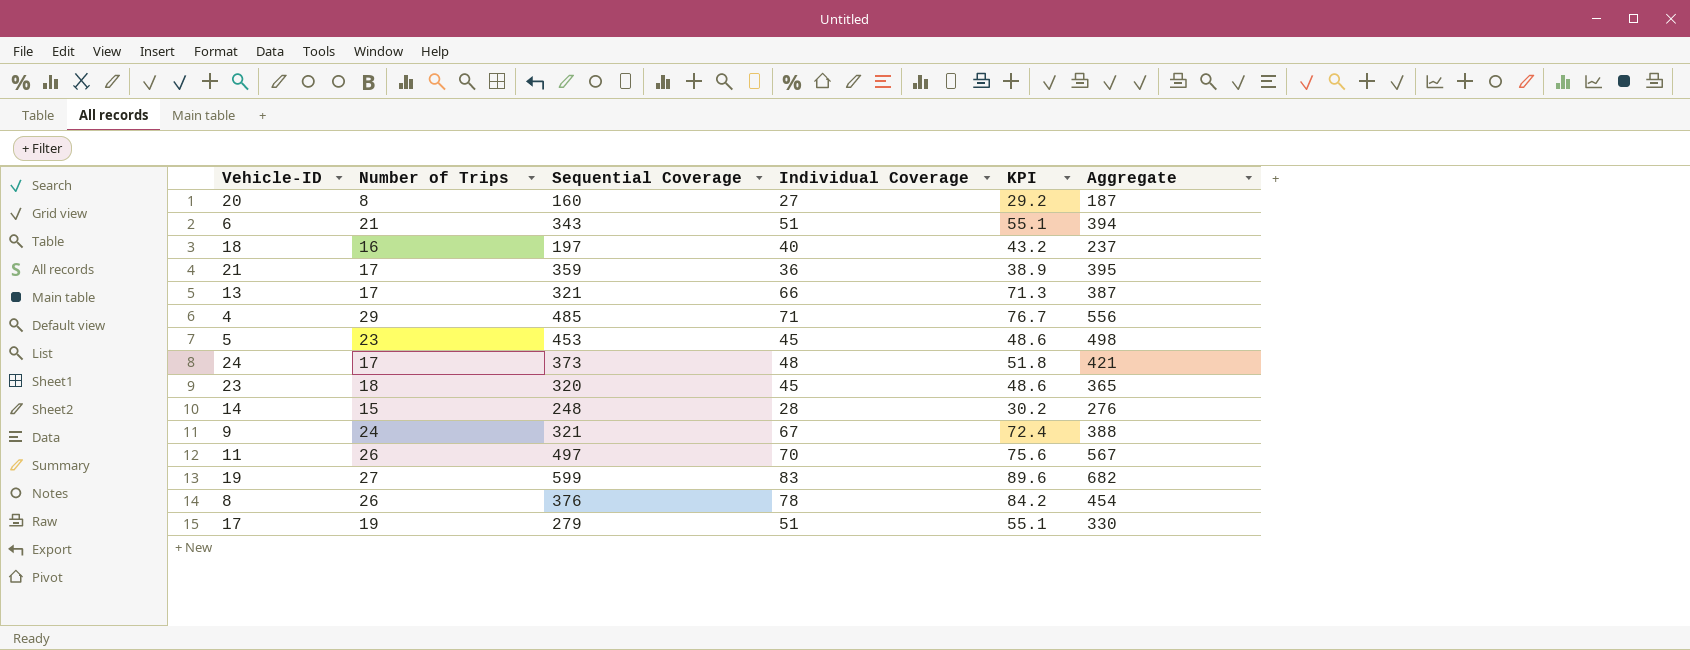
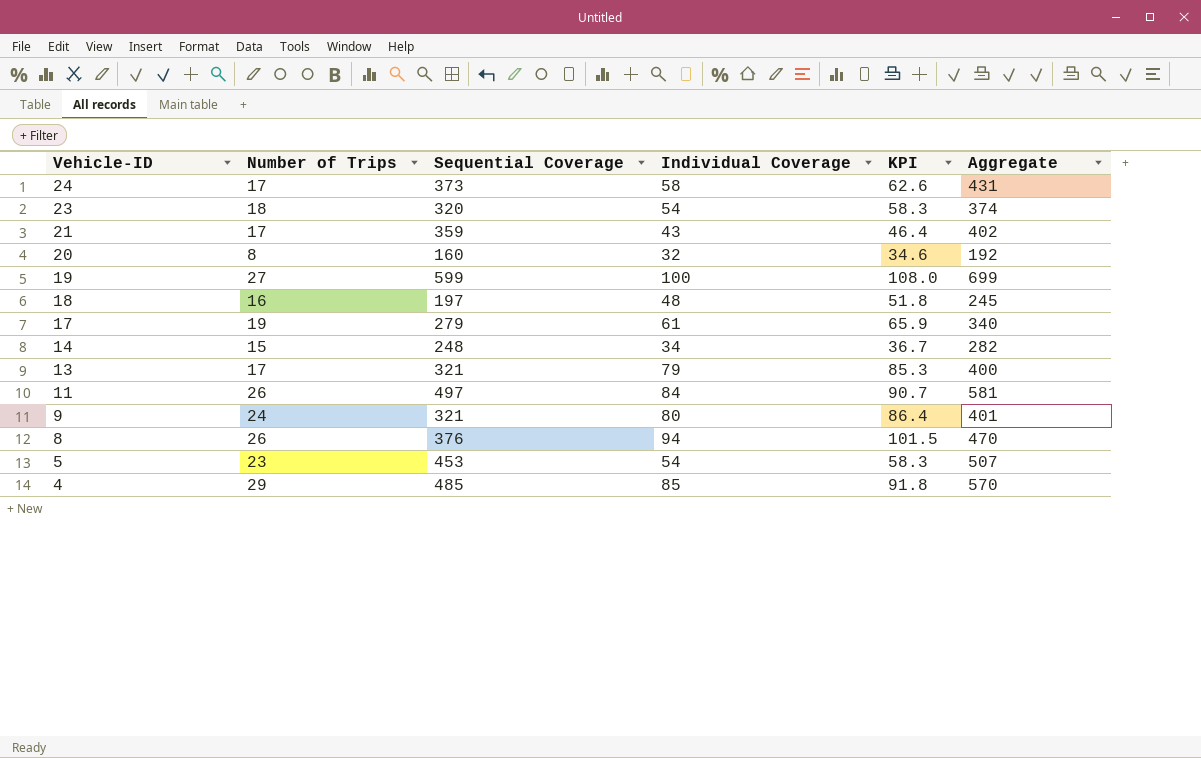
row order: none -> Vehicle-ID descending
row 6: 21 | 343 | 51 | 55.1 | 394 -> none
24 | Individual Coverage: 48 -> 58
24 | KPI: 51.8 -> 62.6
24 | Aggregate: 421 -> 431
23 | Individual Coverage: 45 -> 54
23 | KPI: 48.6 -> 58.3
23 | Aggregate: 365 -> 374
21 | Individual Coverage: 36 -> 43
21 | KPI: 38.9 -> 46.4
21 | Aggregate: 395 -> 402
20 | Individual Coverage: 27 -> 32
20 | KPI: 29.2 -> 34.6
20 | Aggregate: 187 -> 192
19 | Individual Coverage: 83 -> 100
19 | KPI: 89.6 -> 108.0
19 | Aggregate: 682 -> 699
18 | Individual Coverage: 40 -> 48
18 | KPI: 43.2 -> 51.8
18 | Aggregate: 237 -> 245
17 | Individual Coverage: 51 -> 61
17 | KPI: 55.1 -> 65.9
17 | Aggregate: 330 -> 340
14 | Individual Coverage: 28 -> 34
14 | KPI: 30.2 -> 36.7
14 | Aggregate: 276 -> 282
13 | Individual Coverage: 66 -> 79
13 | KPI: 71.3 -> 85.3
13 | Aggregate: 387 -> 400
11 | Individual Coverage: 70 -> 84
11 | KPI: 75.6 -> 90.7
11 | Aggregate: 567 -> 581
9 | Individual Coverage: 67 -> 80
9 | KPI: 72.4 -> 86.4
9 | Aggregate: 388 -> 401
8 | Individual Coverage: 78 -> 94
8 | KPI: 84.2 -> 101.5
8 | Aggregate: 454 -> 470
5 | Individual Coverage: 45 -> 54
5 | KPI: 48.6 -> 58.3
5 | Aggregate: 498 -> 507
4 | Individual Coverage: 71 -> 85
4 | KPI: 76.7 -> 91.8
4 | Aggregate: 556 -> 570

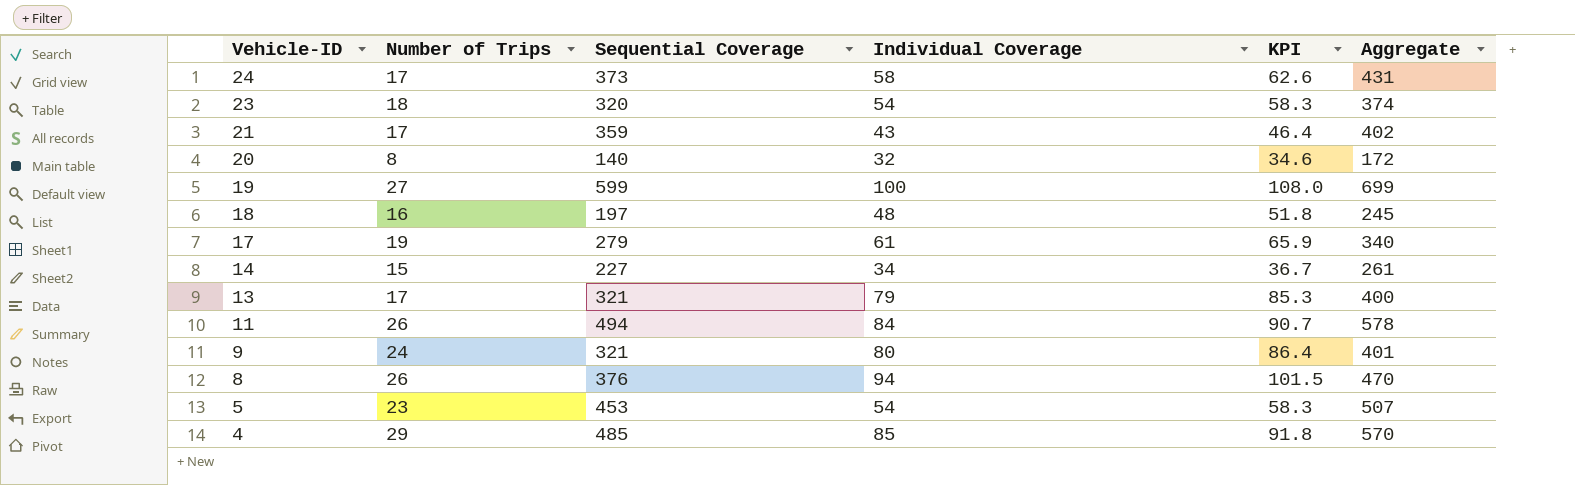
20 | Sequential Coverage: 160 -> 140
20 | Aggregate: 192 -> 172
14 | Sequential Coverage: 248 -> 227
14 | Aggregate: 282 -> 261
11 | Sequential Coverage: 497 -> 494
11 | Aggregate: 581 -> 578

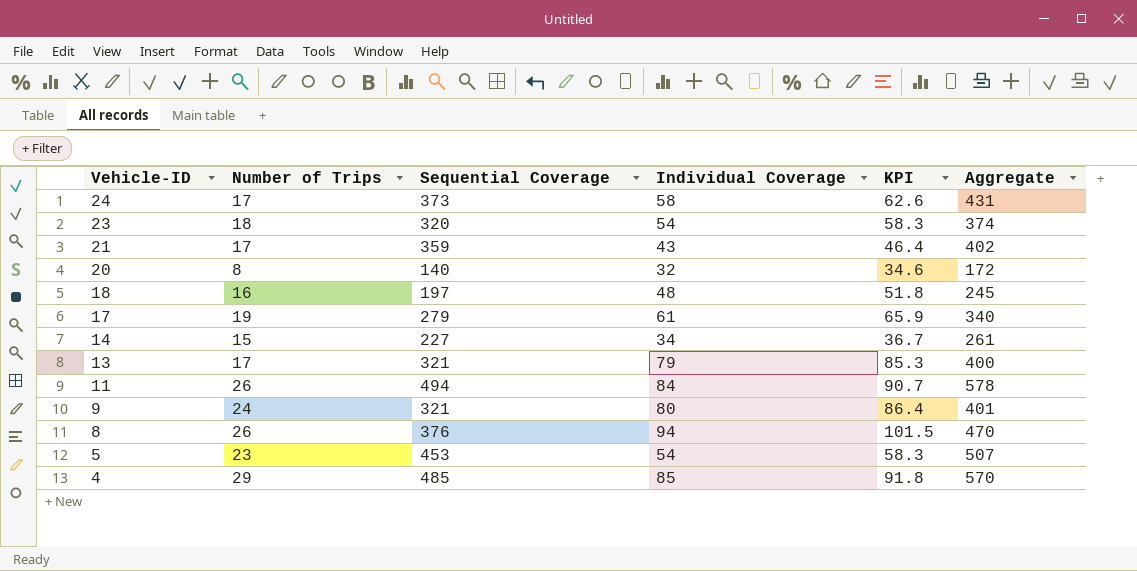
row 19: 27 | 599 | 100 | 108.0 | 699 -> none

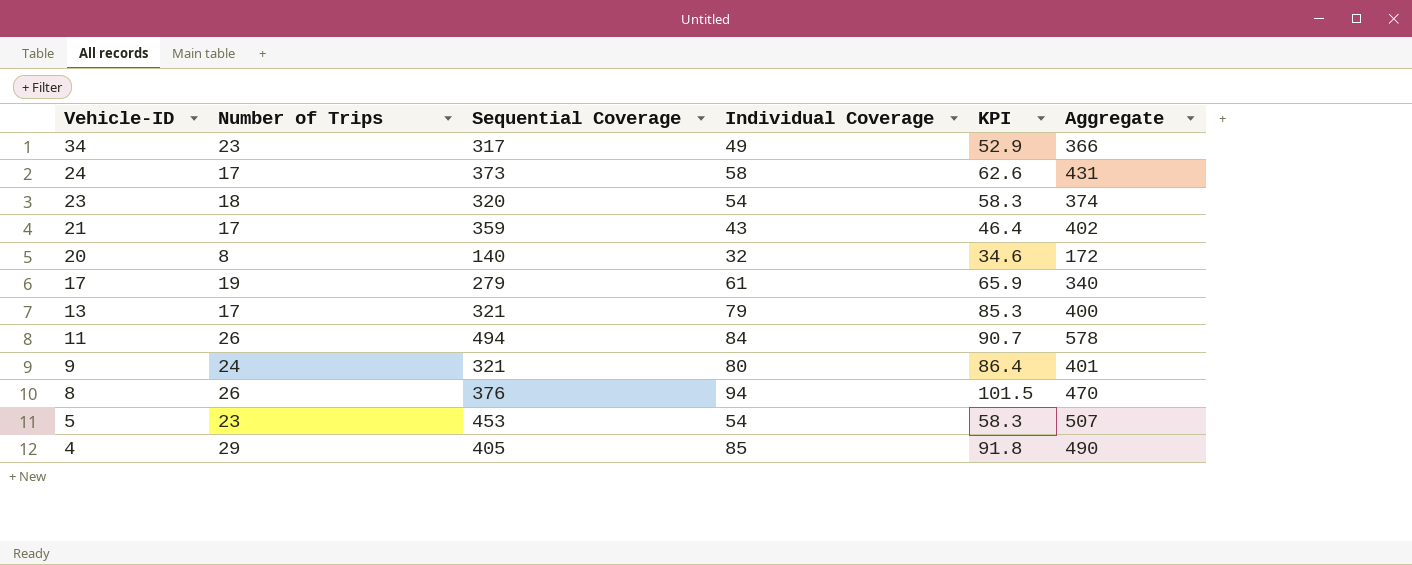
row 18: 16 | 197 | 48 | 51.8 | 245 -> none
row 14: 15 | 227 | 34 | 36.7 | 261 -> none
row 34: none -> 23 | 317 | 49 | 52.9 | 366
4 | Sequential Coverage: 485 -> 405
4 | Aggregate: 570 -> 490

